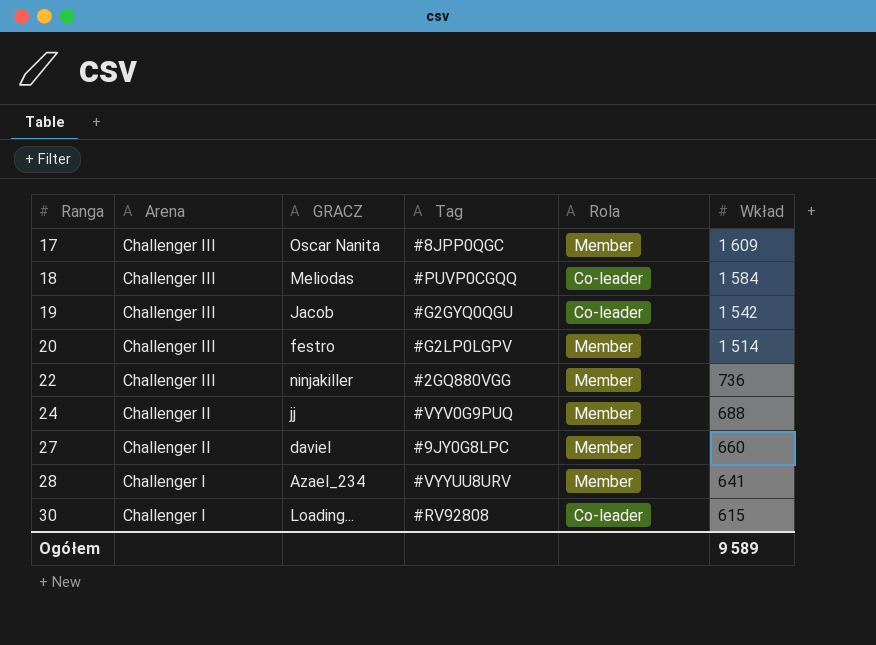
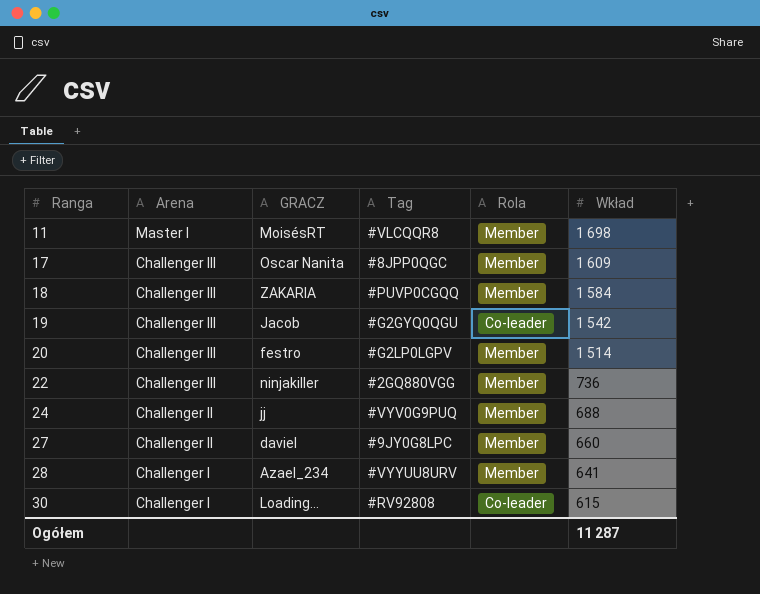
row 11: none -> Master I | MoisésRT | #VLCQQR8 | Member | 1 698
18 | GRACZ: Meliodas -> ZAKARIA
18 | Rola: Co-leader -> Member
Ogółem | Wkład: 9 589 -> 11 287

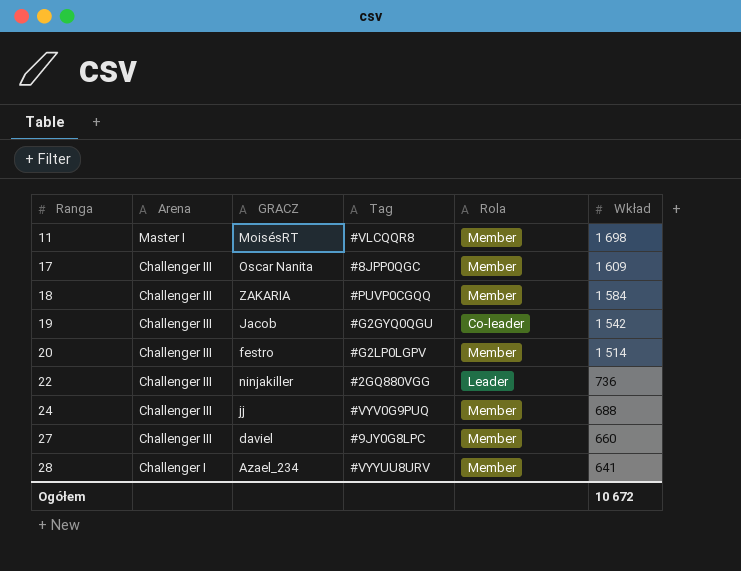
row 30: Challenger I | Loading... | #RV92808 | Co-leader | 615 -> none
22 | Rola: Member -> Leader
24 | Arena: Challenger II -> Challenger III
27 | Arena: Challenger II -> Challenger III
Ogółem | Wkład: 11 287 -> 10 672

